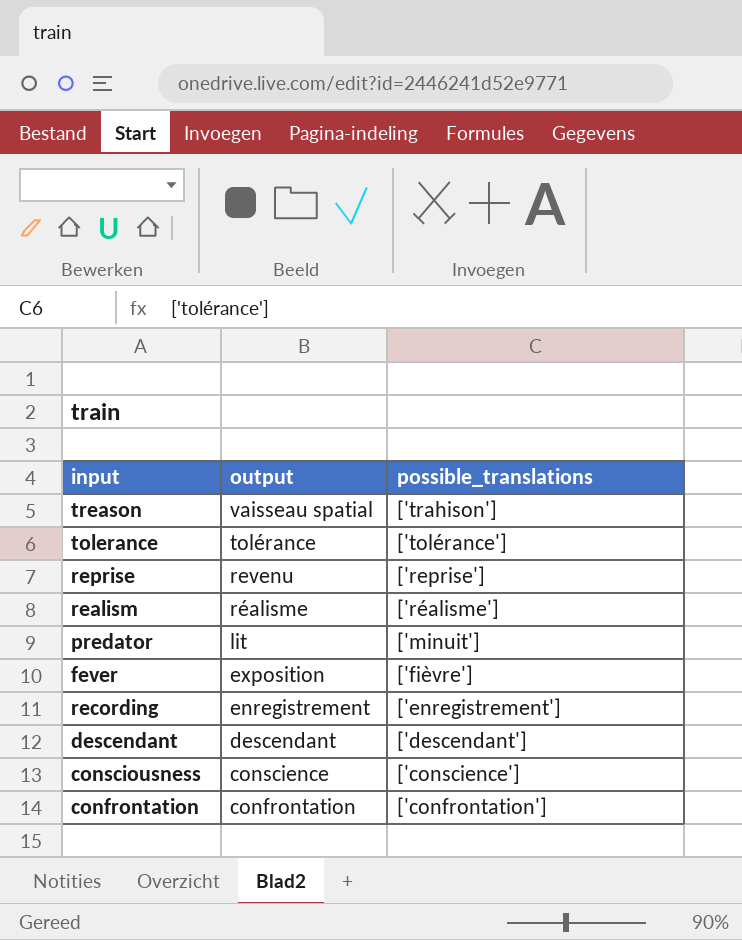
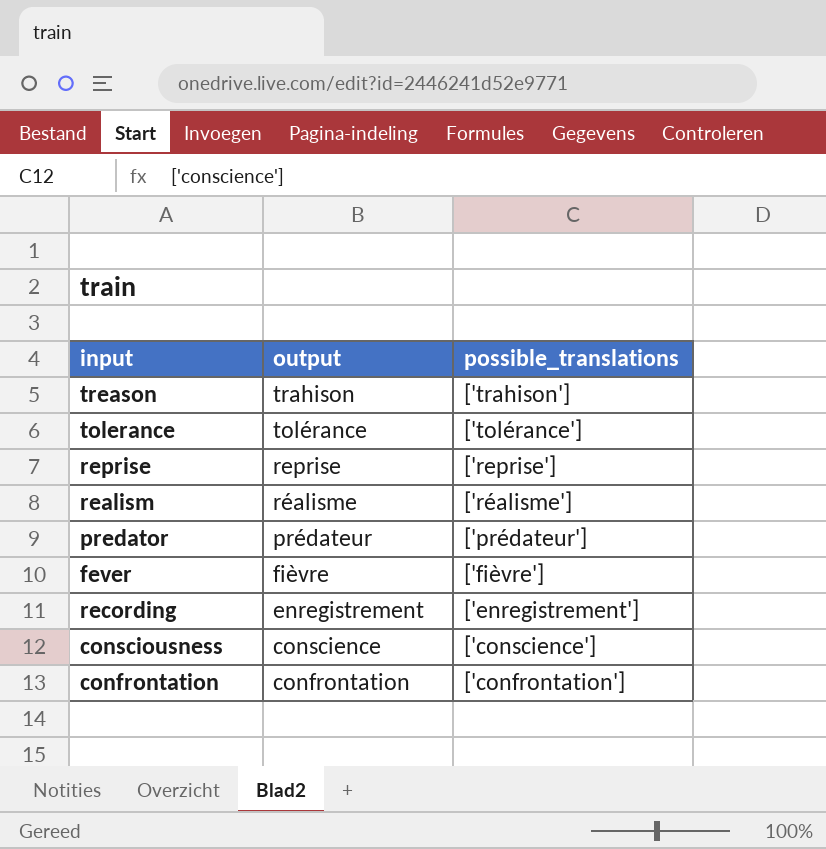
row descendant: descendant | ['descendant'] -> none
treason | output: vaisseau spatial -> trahison
reprise | output: revenu -> reprise
predator | output: lit -> prédateur
predator | possible_translations: ['minuit'] -> ['prédateur']
fever | output: exposition -> fièvre

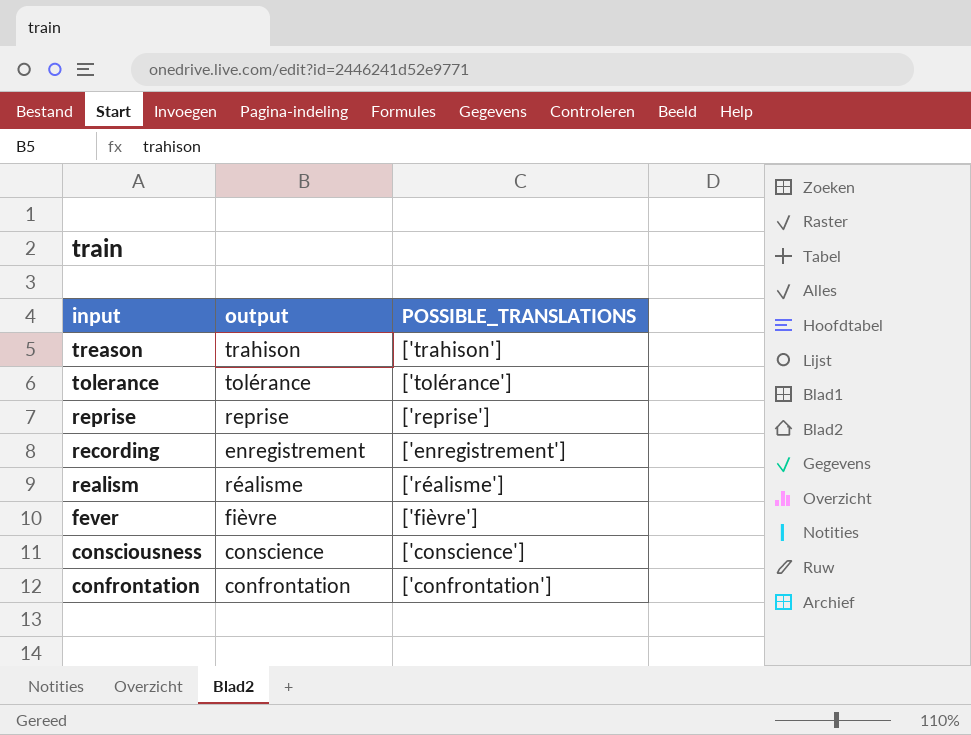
row order: output descending -> input descending
column name: possible_translations -> POSSIBLE_TRANSLATIONS
row predator: prédateur | ['prédateur'] -> none

